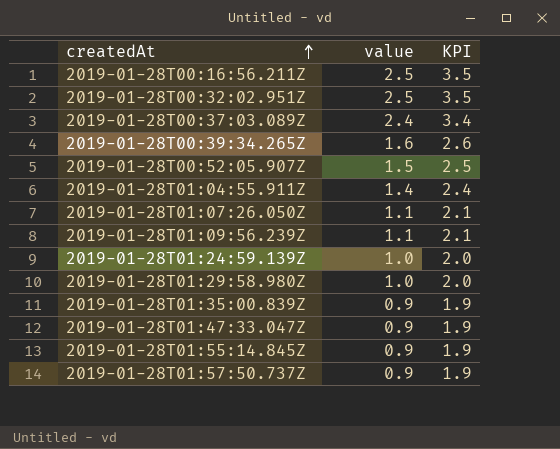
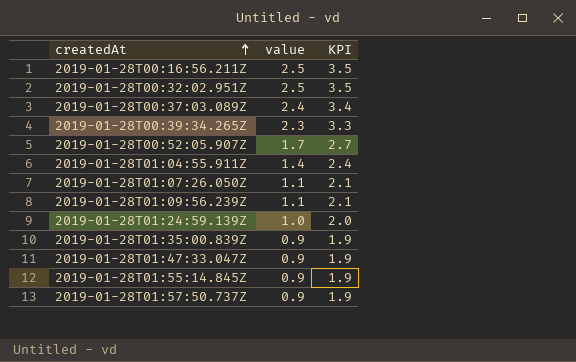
row 2019-01-28T01:29:58.980Z: 1.0 | 2.0 -> none
2019-01-28T00:39:34.265Z | value: 1.6 -> 2.3
2019-01-28T00:39:34.265Z | KPI: 2.6 -> 3.3
2019-01-28T00:52:05.907Z | value: 1.5 -> 1.7
2019-01-28T00:52:05.907Z | KPI: 2.5 -> 2.7

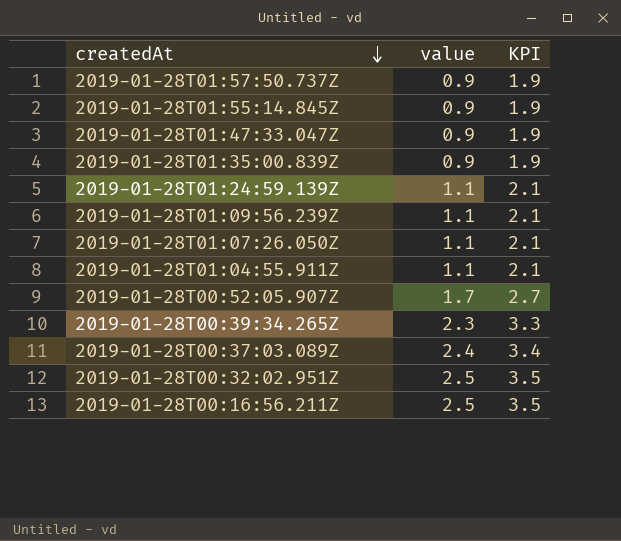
row order: createdAt ascending -> createdAt descending
2019-01-28T01:24:59.139Z | value: 1.0 -> 1.1
2019-01-28T01:24:59.139Z | KPI: 2.0 -> 2.1
2019-01-28T01:04:55.911Z | value: 1.4 -> 1.1
2019-01-28T01:04:55.911Z | KPI: 2.4 -> 2.1

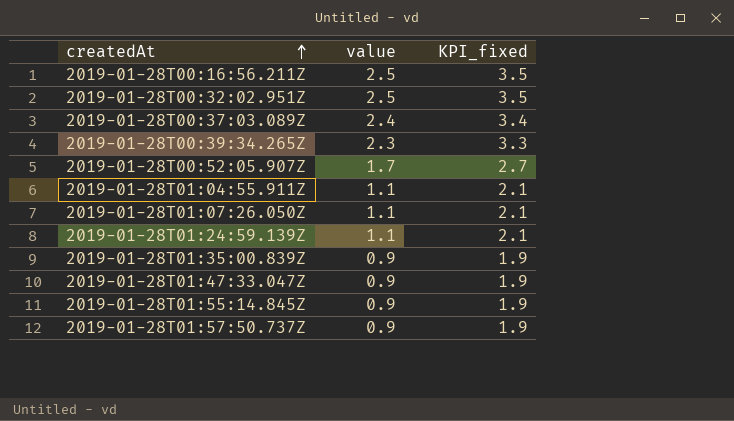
row order: createdAt descending -> createdAt ascending
column name: KPI -> KPI_fixed
row 2019-01-28T01:09:56.239Z: 1.1 | 2.1 -> none

